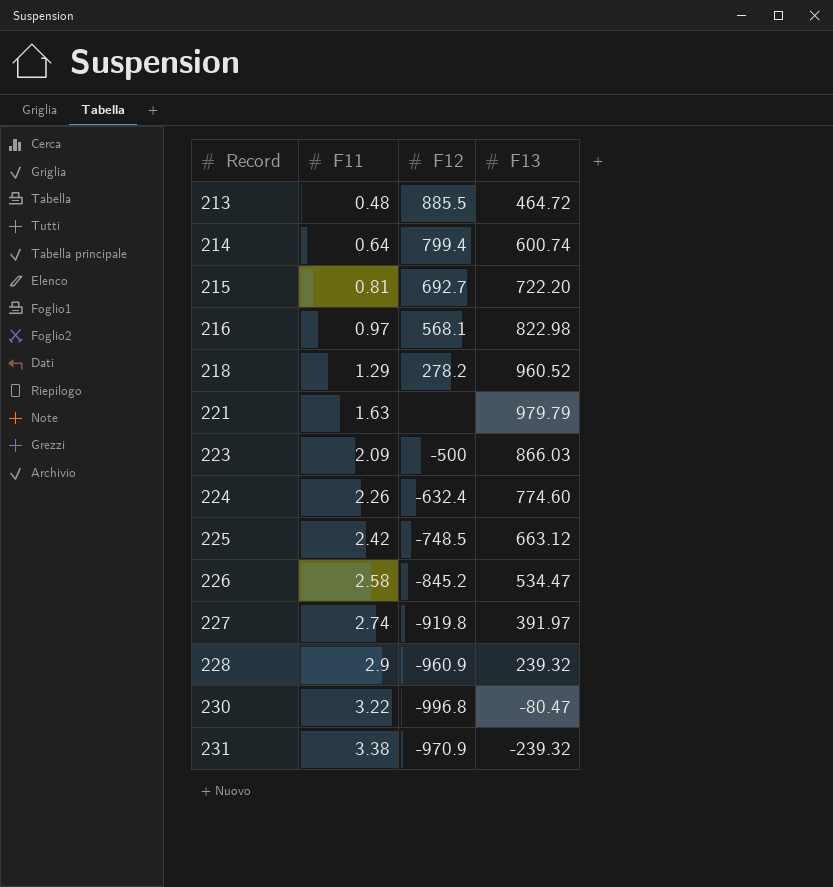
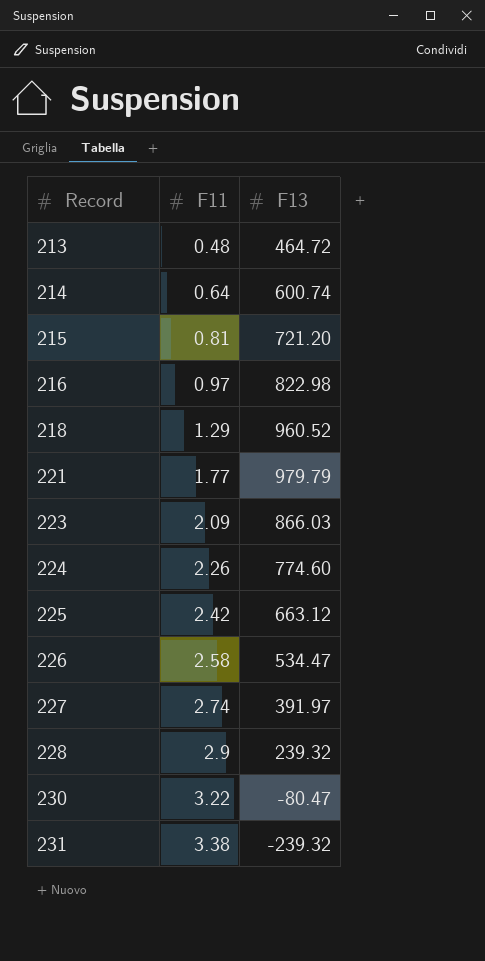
column F12 | position: 3 -> none
215 | F13: 722.20 -> 721.20
221 | F11: 1.63 -> 1.77

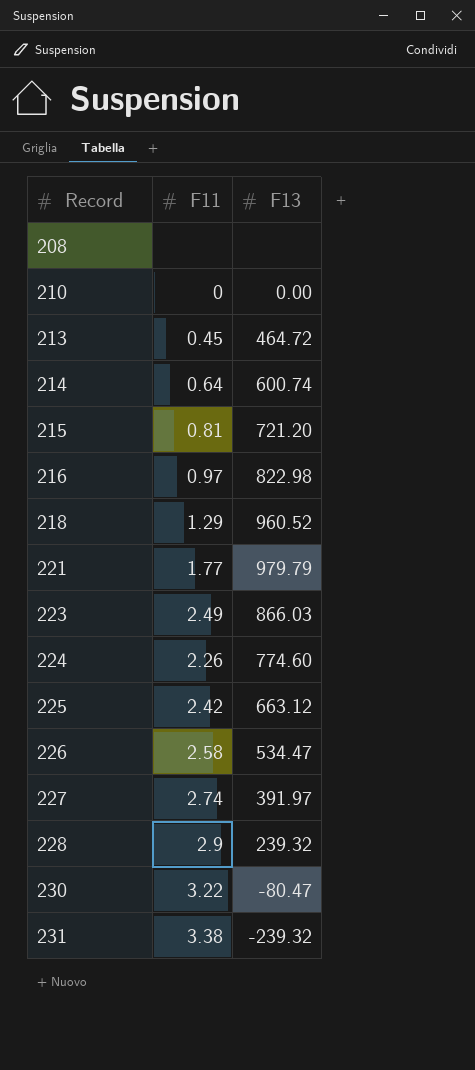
row 208: none -> none | none
row 210: none -> 0 | 0.00
213 | F11: 0.48 -> 0.45
223 | F11: 2.09 -> 2.49

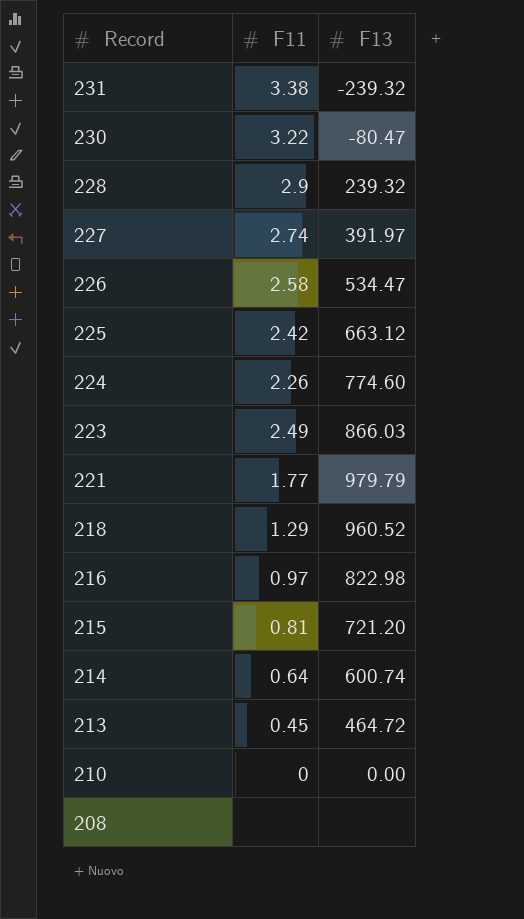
row order: Record ascending -> Record descending

